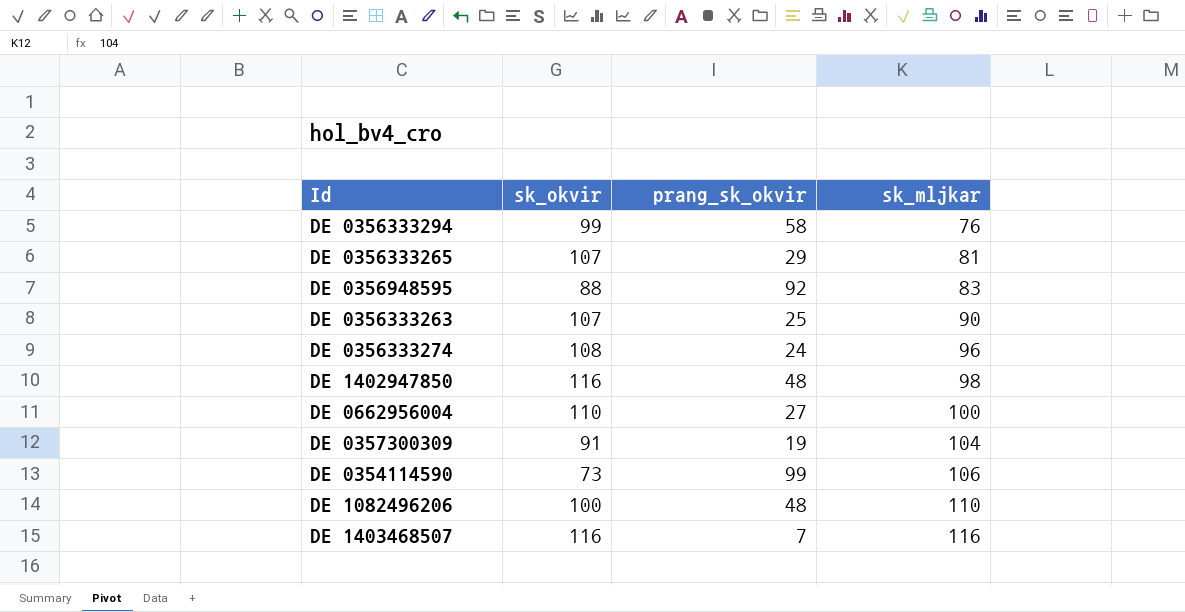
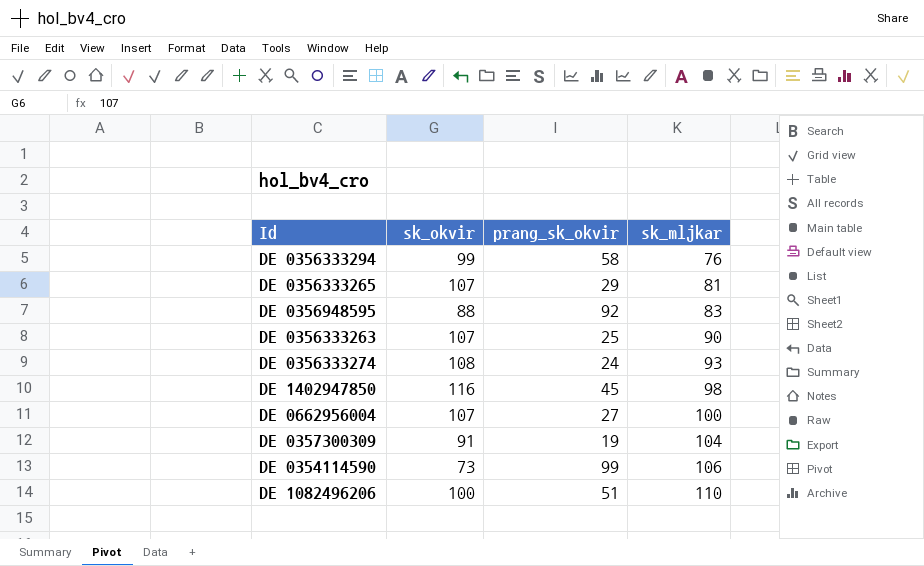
row DE 1403468507: 116 | 7 | 116 -> none
DE 0356333274 | sk_mljkar: 96 -> 93
DE 1402947850 | prang_sk_okvir: 48 -> 45
DE 0662956004 | sk_okvir: 110 -> 107
DE 1082496206 | prang_sk_okvir: 48 -> 51

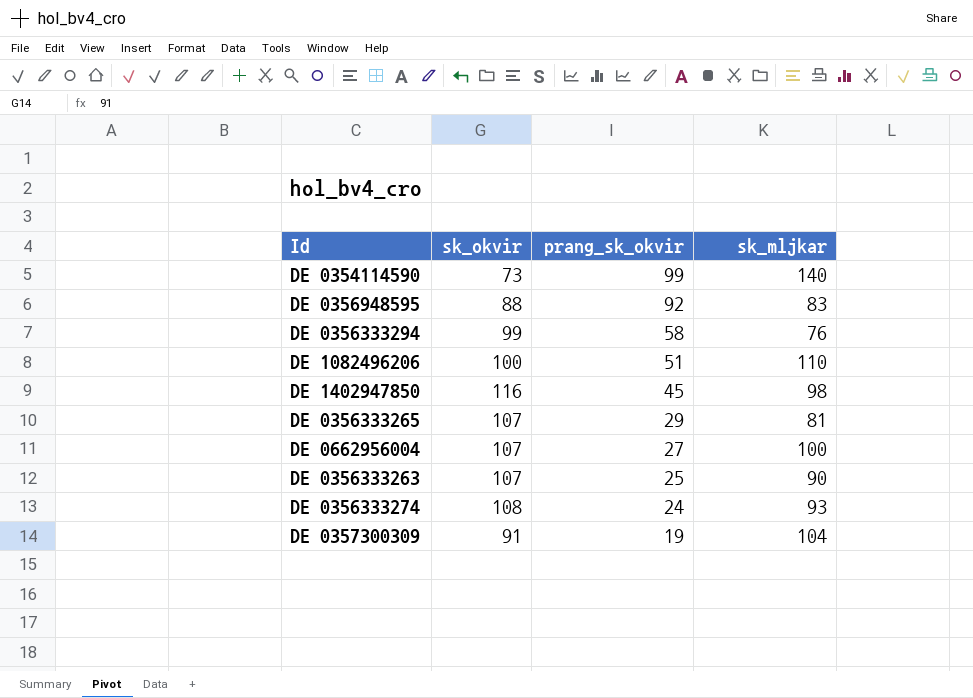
row order: sk_mljkar ascending -> prang_sk_okvir descending
DE 0354114590 | sk_mljkar: 106 -> 140

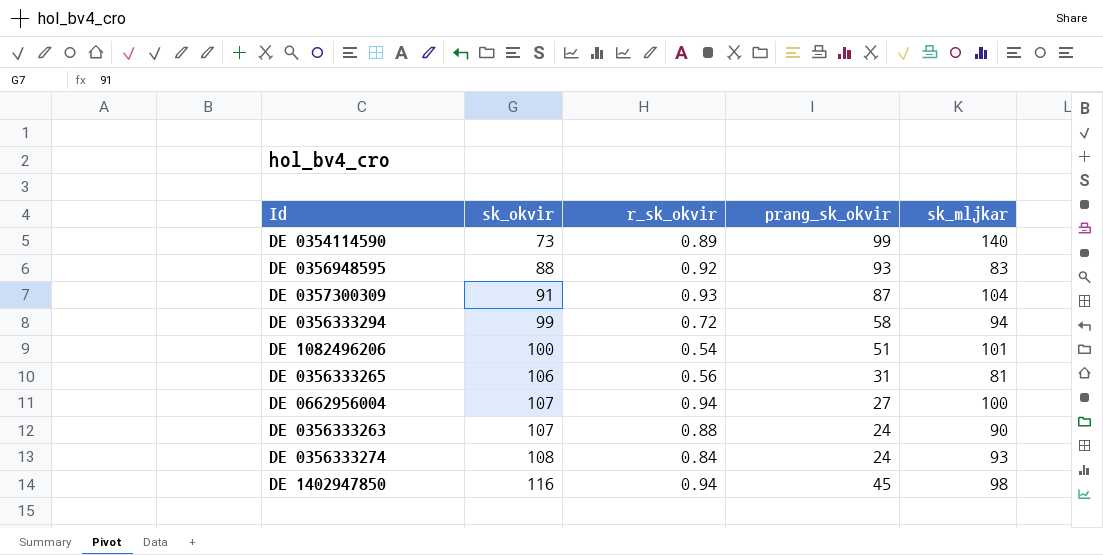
row order: prang_sk_okvir descending -> sk_okvir ascending
column r_sk_okvir | position: none -> 3
DE 0356948595 | prang_sk_okvir: 92 -> 93
DE 0357300309 | prang_sk_okvir: 19 -> 87
DE 0356333294 | sk_mljkar: 76 -> 94
DE 1082496206 | sk_mljkar: 110 -> 101
DE 0356333265 | sk_okvir: 107 -> 106
DE 0356333265 | prang_sk_okvir: 29 -> 31
DE 0356333263 | prang_sk_okvir: 25 -> 24

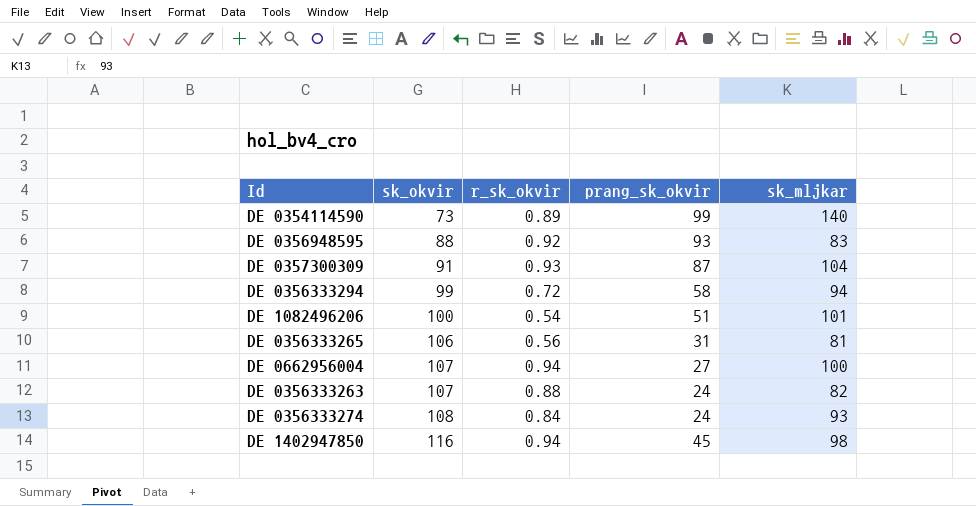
DE 0356333263 | sk_mljkar: 90 -> 82

